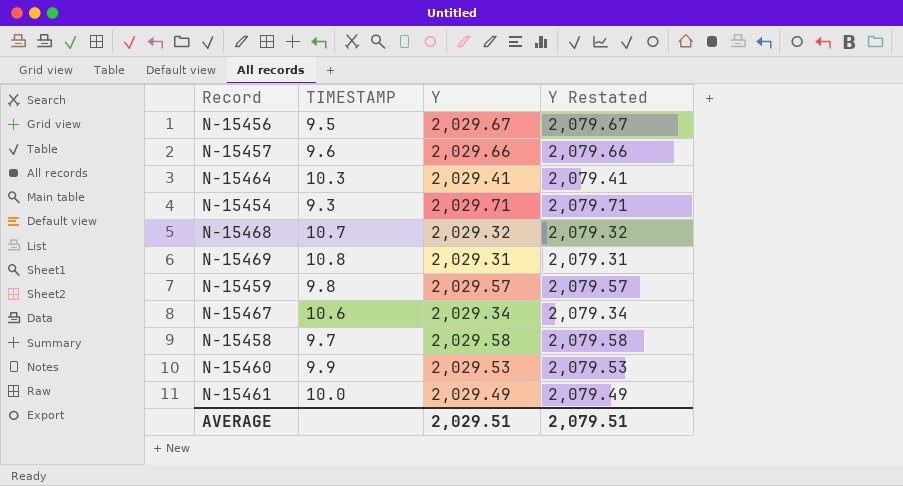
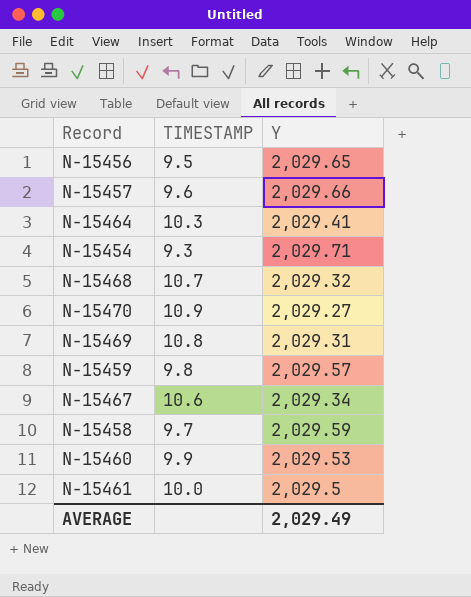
column Y Restated | formula: [Y] + 50 -> none
N-15456 | Y: 2,029.67 -> 2,029.65
row N-15470: none -> 10.9 | 2,029.27
N-15458 | Y: 2,029.58 -> 2,029.59
N-15461 | Y: 2,029.49 -> 2,029.5
AVERAGE | Y: 2,029.51 -> 2,029.49

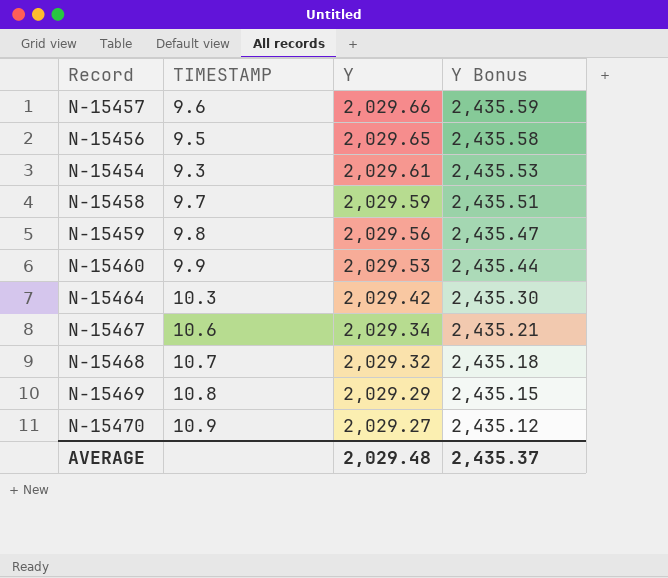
row order: none -> Y descending
column Y Bonus | formula: none -> [Y] * 1.2
row N-15461: 10.0 | 2,029.5 -> none
N-15454 | Y: 2,029.71 -> 2,029.61
N-15459 | Y: 2,029.57 -> 2,029.56
N-15464 | Y: 2,029.41 -> 2,029.42
N-15469 | Y: 2,029.31 -> 2,029.29
AVERAGE | Y: 2,029.49 -> 2,029.48

